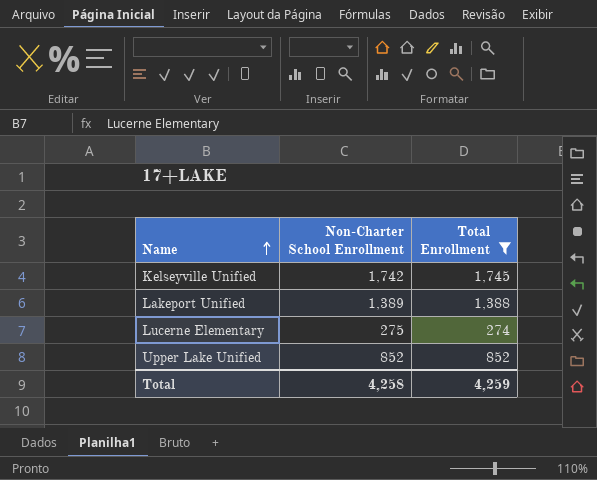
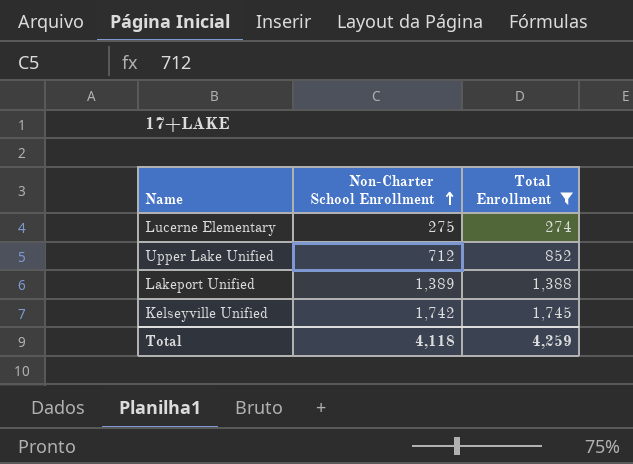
row order: Name ascending -> Non-Charter School Enrollment ascending
Upper Lake Unified | Non-Charter School Enrollment: 852 -> 712
Total | Non-Charter School Enrollment: 4,258 -> 4,118

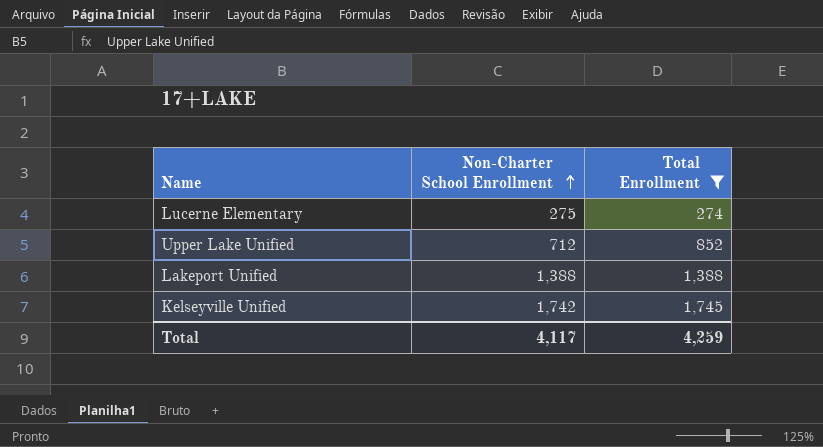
Lakeport Unified | Non-Charter School Enrollment: 1,389 -> 1,388
Total | Non-Charter School Enrollment: 4,118 -> 4,117

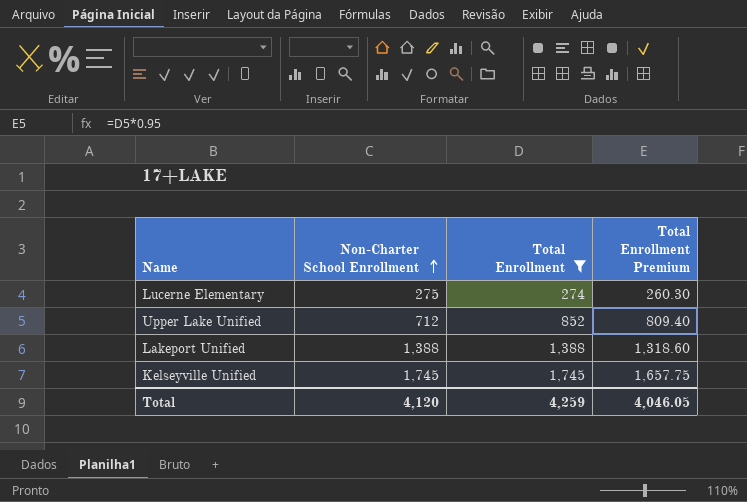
column Total Enrollment Premium | formula: none -> [Total Enrollment] * 0.95
Kelseyville Unified | Non-Charter School Enrollment: 1,742 -> 1,745
Total | Non-Charter School Enrollment: 4,117 -> 4,120

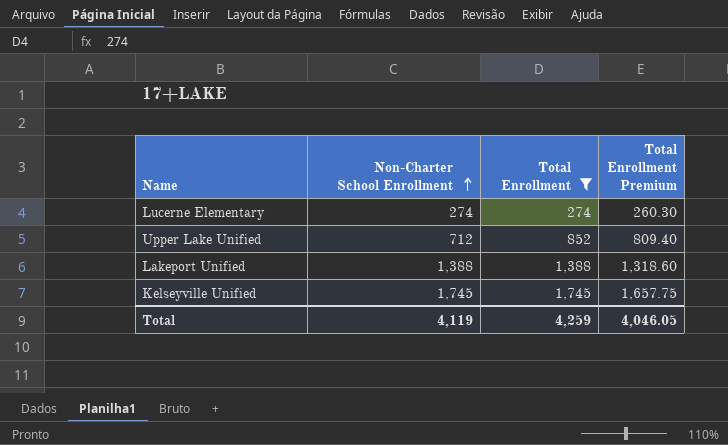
Lucerne Elementary | Non-Charter School Enrollment: 275 -> 274
Total | Non-Charter School Enrollment: 4,120 -> 4,119

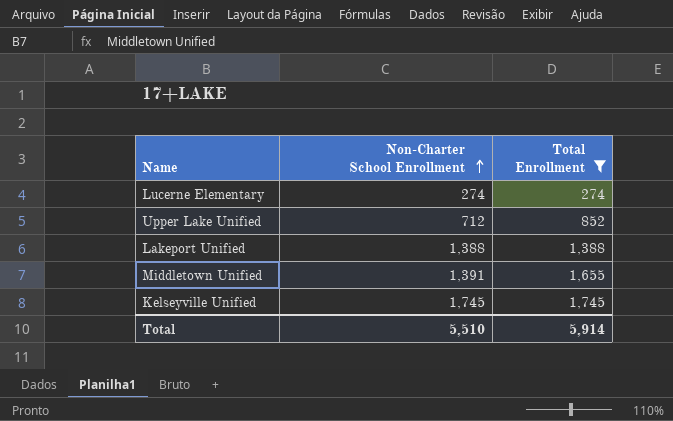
column Total Enrollment Premium | formula: [Total Enrollment] * 0.95 -> none
row Middletown Unified: none -> 1,391 | 1,655
Total | Non-Charter School Enrollment: 4,119 -> 5,510
Total | Total Enrollment: 4,259 -> 5,914

